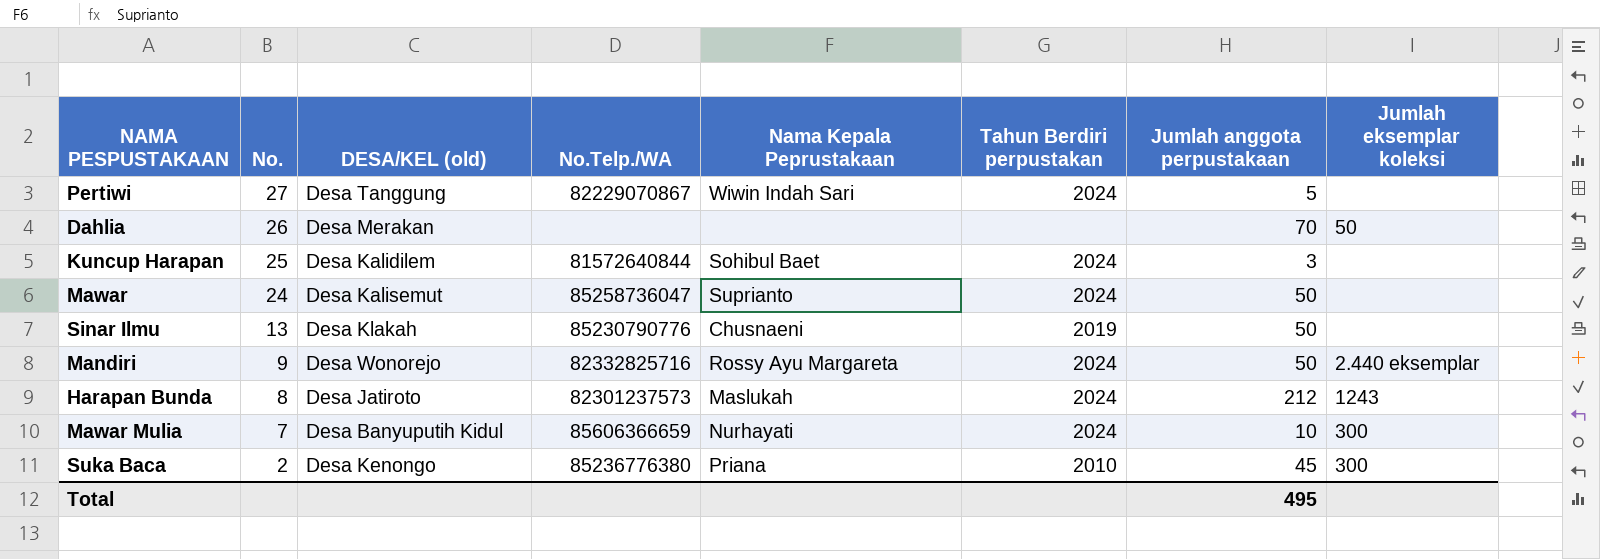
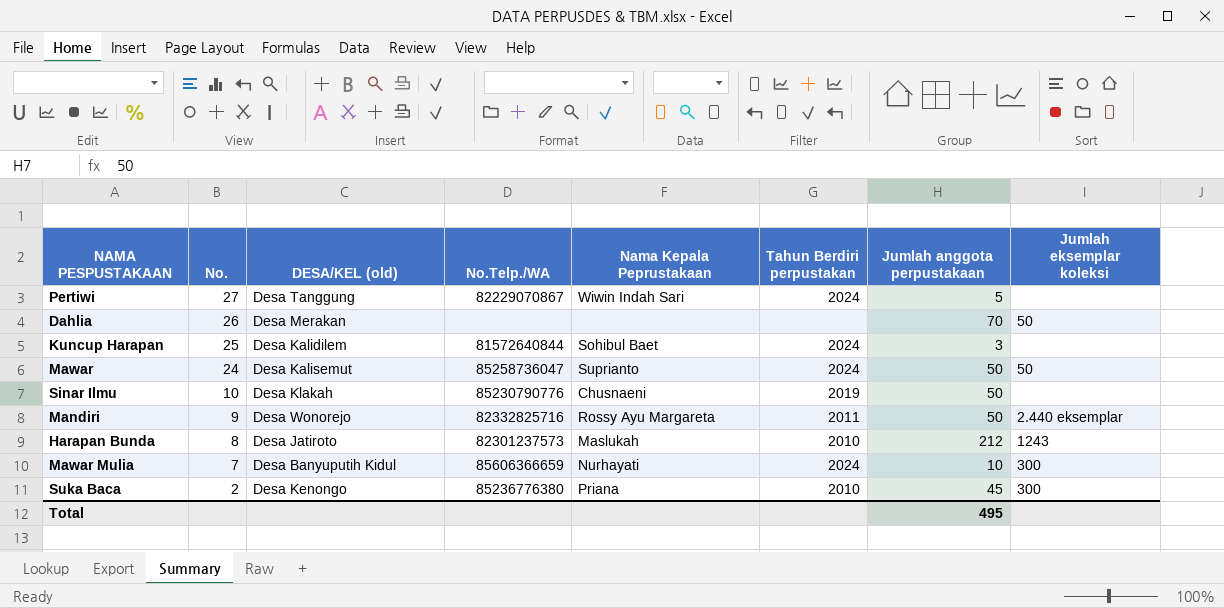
Mawar | Jumlah eksemplar koleksi: none -> 50
Sinar Ilmu | No.: 13 -> 10
Mandiri | Tahun Berdiri perpustakan: 2024 -> 2011
Harapan Bunda | Tahun Berdiri perpustakan: 2024 -> 2010

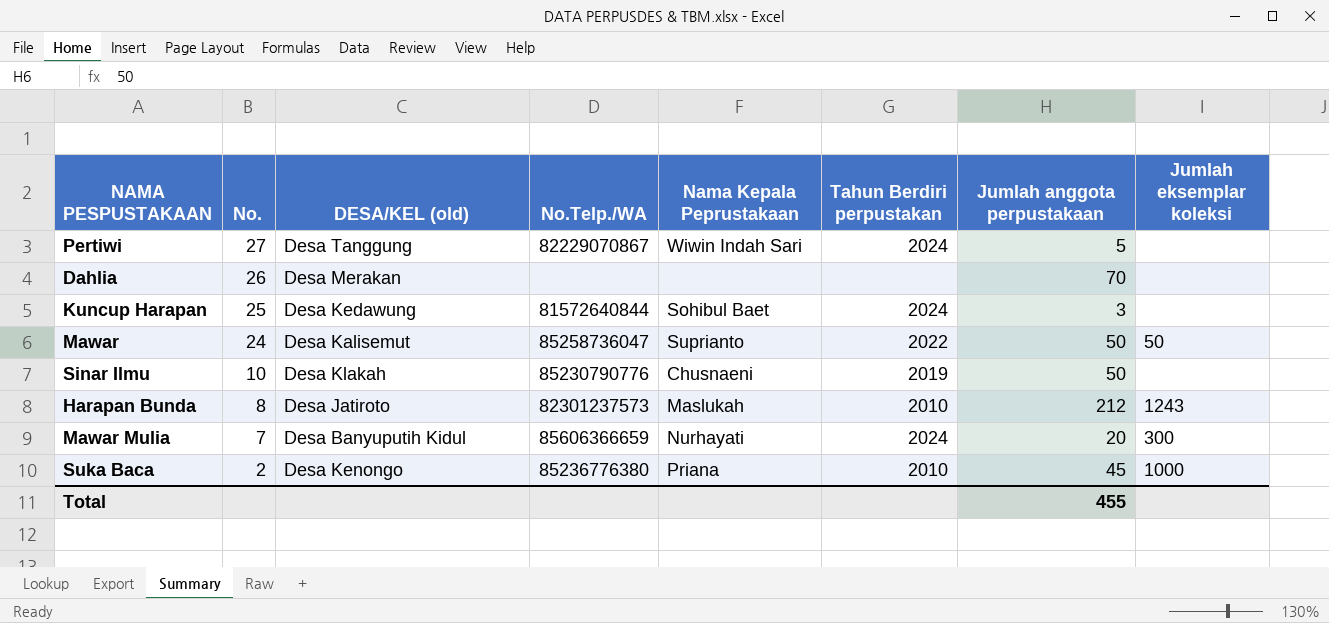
row Mandiri: 9 | Desa Wonorejo | 82332825716 | Rossy Ayu Margareta | 2011 | 50 | 2.440 eksemplar -> none
Dahlia | Jumlah eksemplar koleksi: 50 -> none
Kuncup Harapan | DESA/KEL (old): Desa Kalidilem -> Desa Kedawung
Mawar | Tahun Berdiri perpustakan: 2024 -> 2022
Mawar Mulia | Jumlah anggota perpustakaan: 10 -> 20
Suka Baca | Jumlah eksemplar koleksi: 300 -> 1000
Total | Jumlah anggota perpustakaan: 495 -> 455

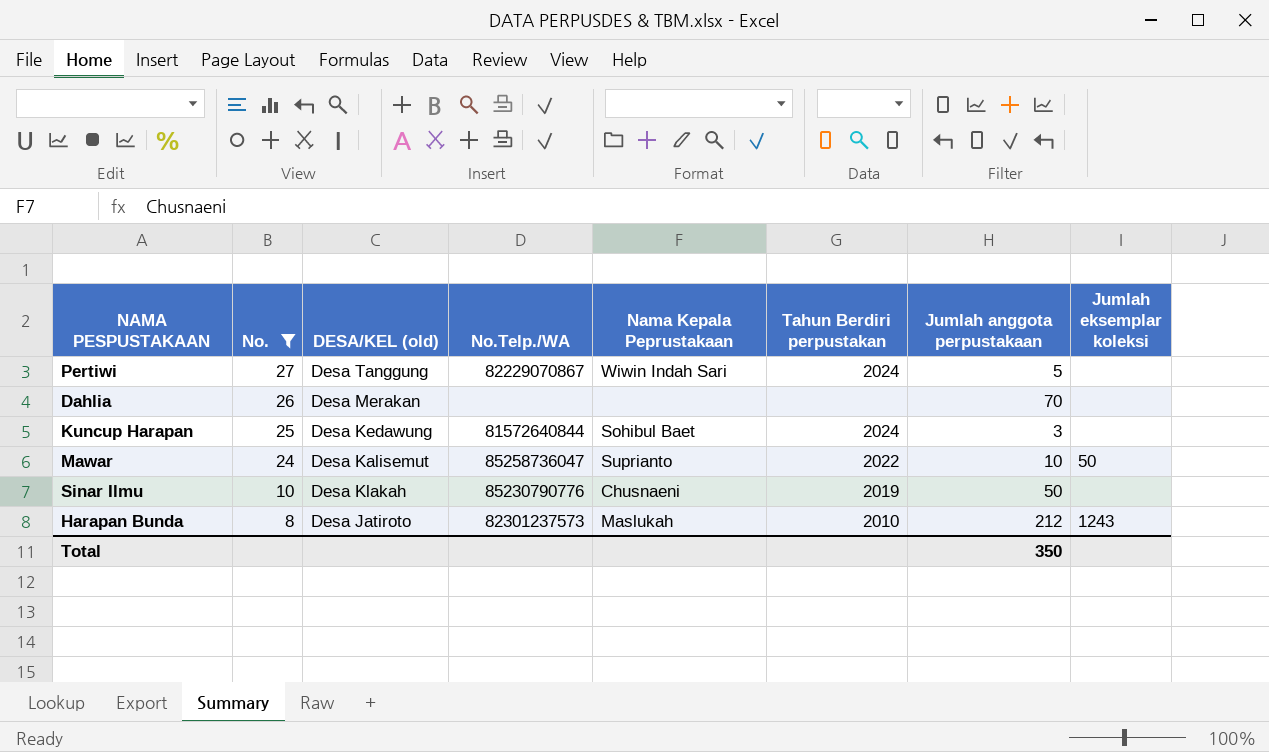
filter: none -> No. >= 8
Mawar | Jumlah anggota perpustakaan: 50 -> 10
Total | Jumlah anggota perpustakaan: 455 -> 350

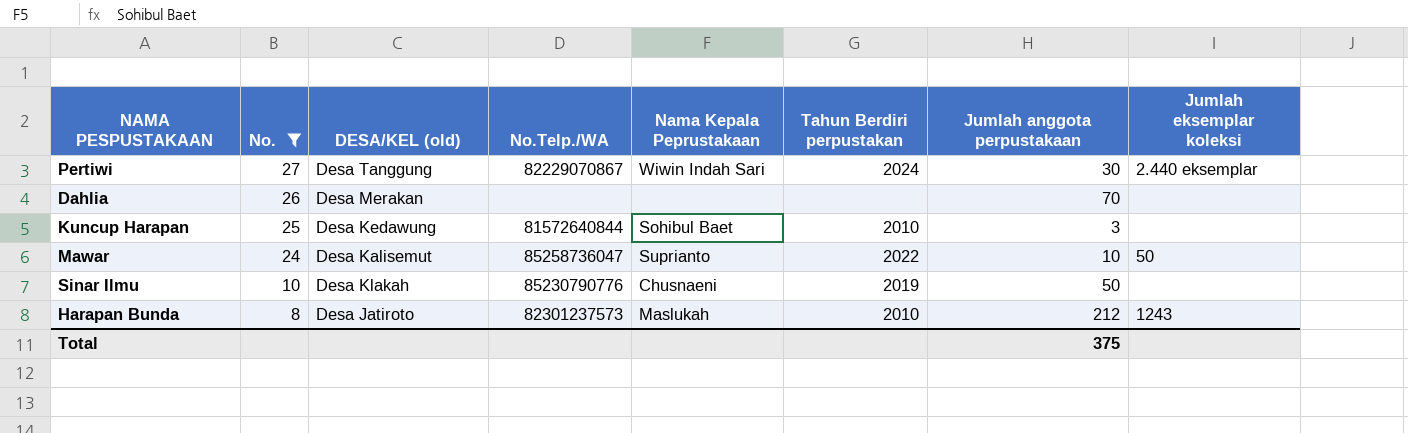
Pertiwi | Jumlah anggota perpustakaan: 5 -> 30
Pertiwi | Jumlah eksemplar koleksi: none -> 2.440 eksemplar
Kuncup Harapan | Tahun Berdiri perpustakan: 2024 -> 2010
Total | Jumlah anggota perpustakaan: 350 -> 375

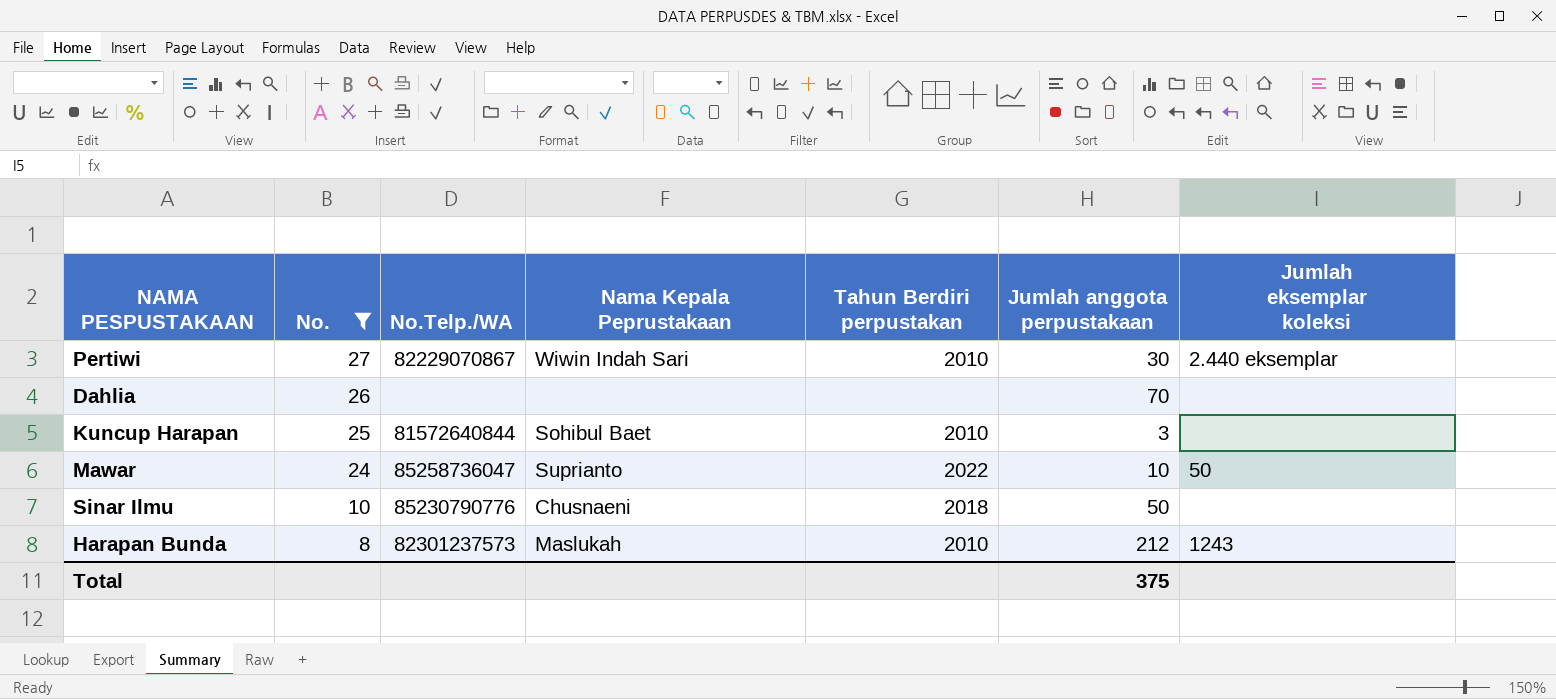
column DESA/KEL (old) | position: 3 -> none
Pertiwi | Tahun Berdiri perpustakan: 2024 -> 2010
Sinar Ilmu | Tahun Berdiri perpustakan: 2019 -> 2018

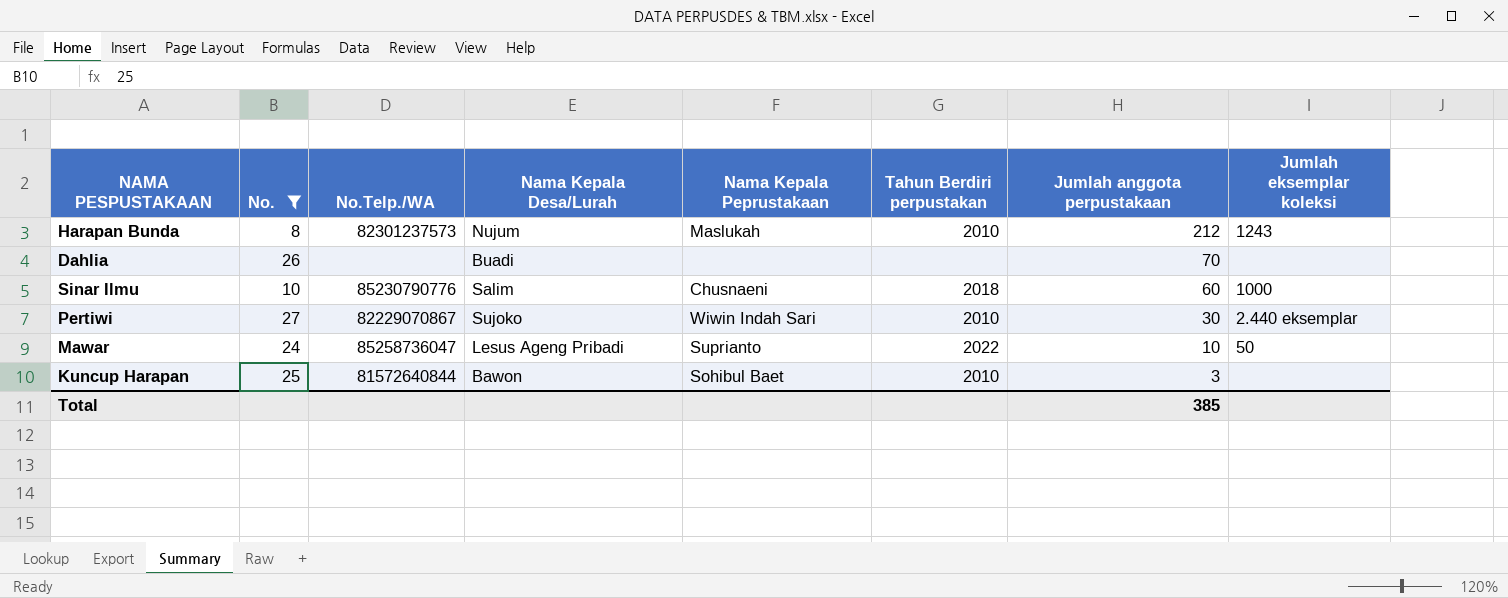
row order: No. descending -> Jumlah anggota perpustakaan descending
column Nama Kepala Desa/Lurah | position: none -> 4
Sinar Ilmu | Jumlah anggota perpustakaan: 50 -> 60
Sinar Ilmu | Jumlah eksemplar koleksi: none -> 1000
Total | Jumlah anggota perpustakaan: 375 -> 385

